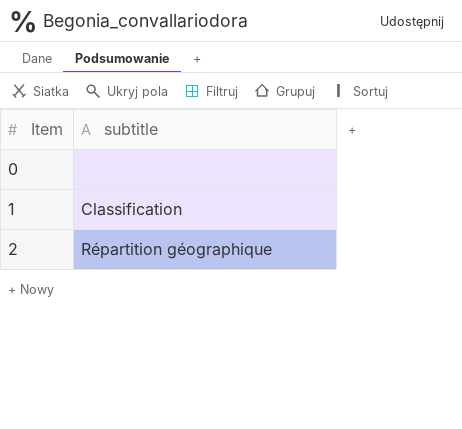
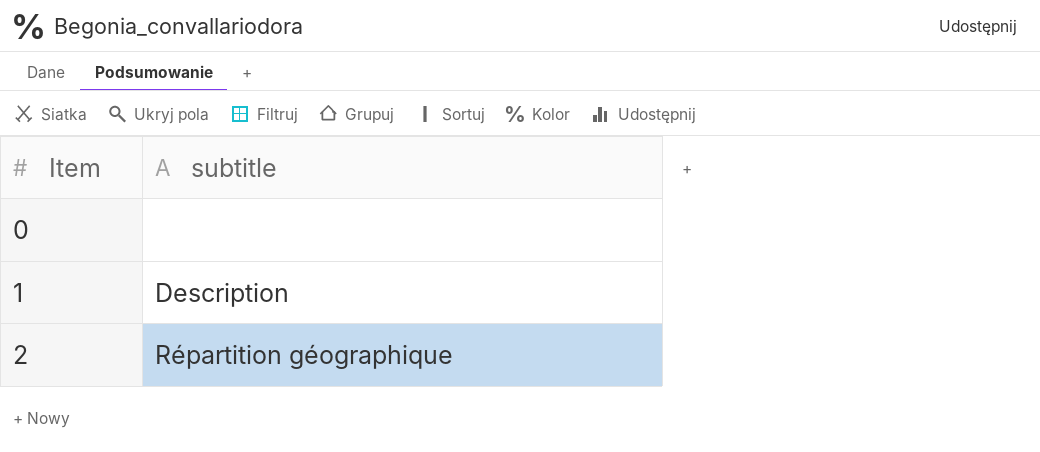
1 | subtitle: Classification -> Description

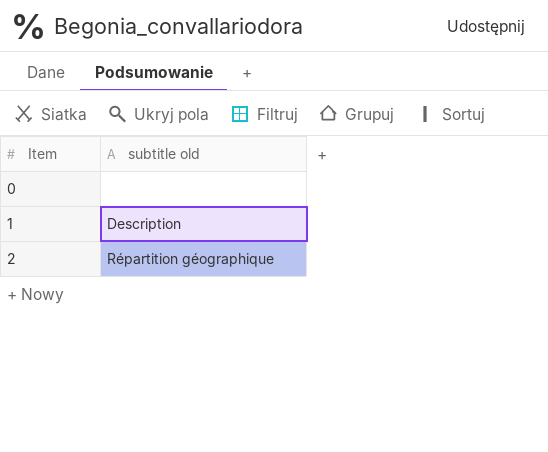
column name: subtitle -> subtitle old

